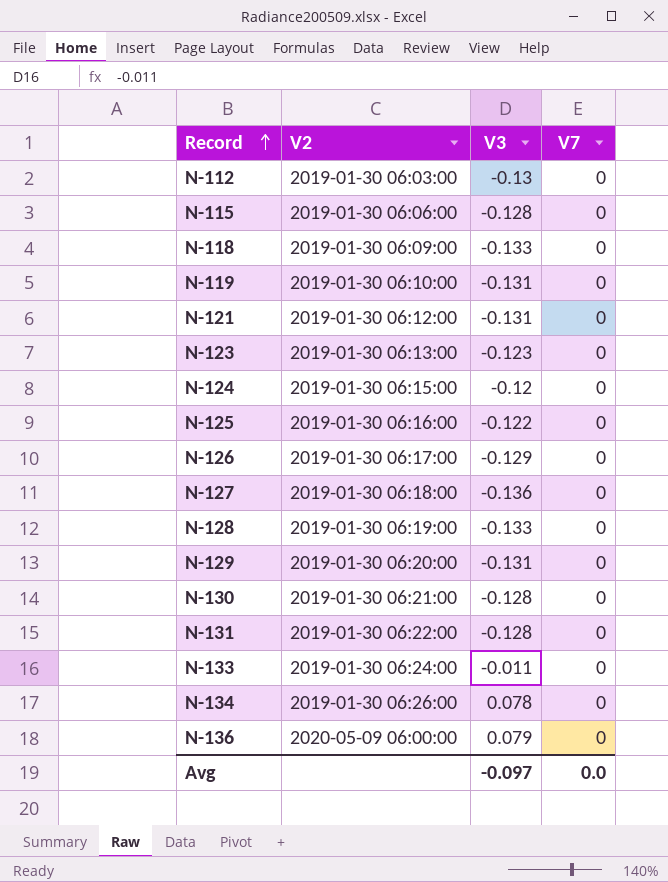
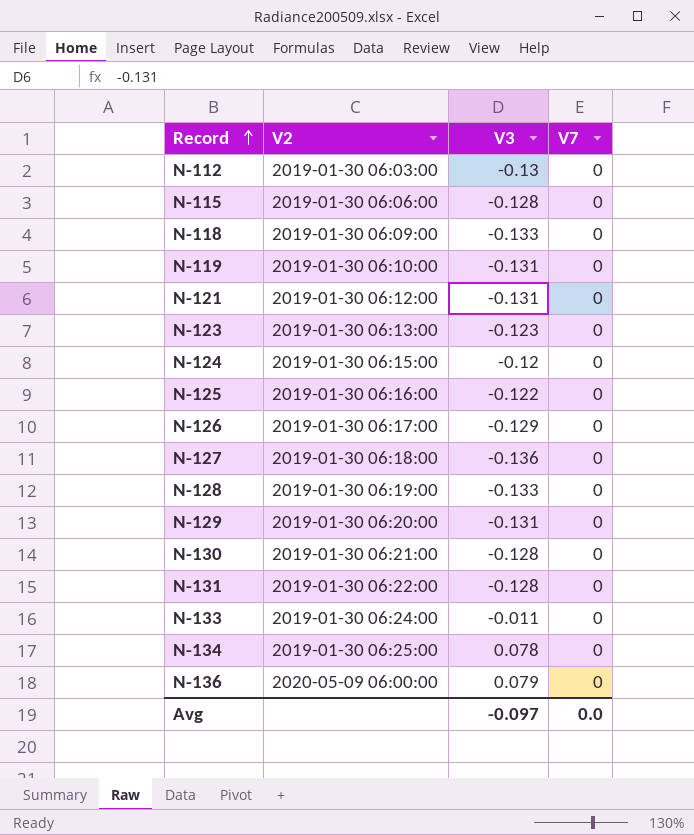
N-134 | V2: 2019-01-30 06:26:00 -> 2019-01-30 06:25:00

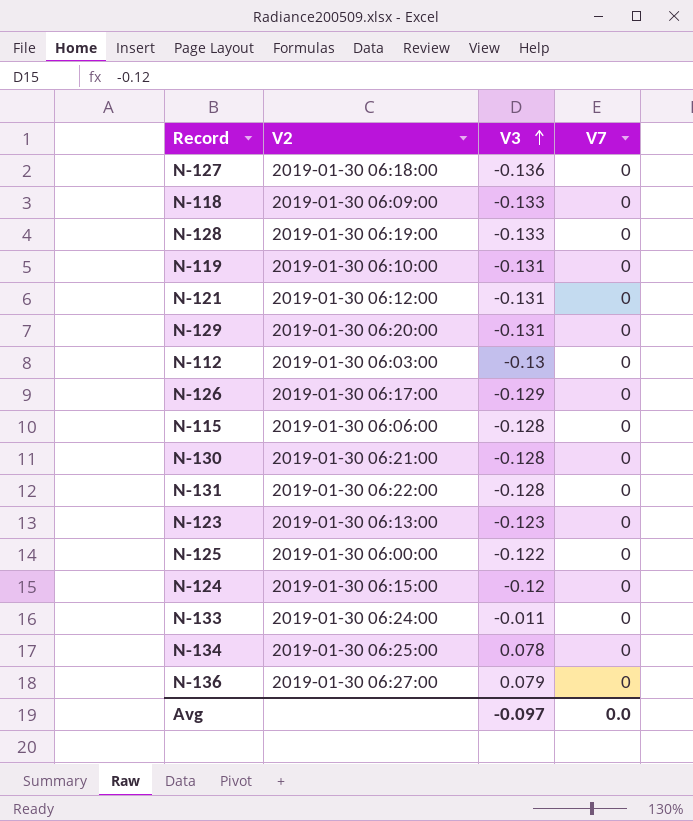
row order: Record ascending -> V3 ascending
N-125 | V2: 2019-01-30 06:16:00 -> 2019-01-30 06:00:00
N-136 | V2: 2020-05-09 06:00:00 -> 2019-01-30 06:27:00

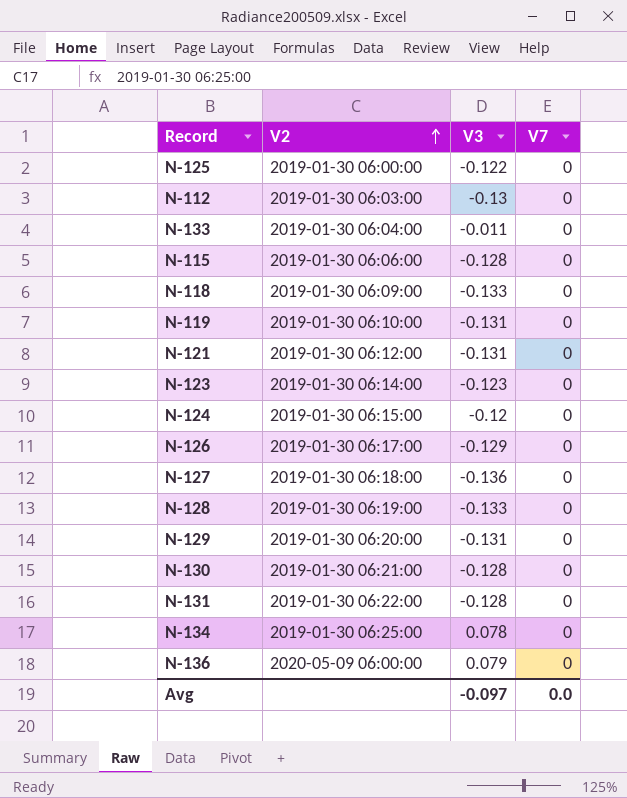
row order: V3 ascending -> V2 ascending
N-133 | V2: 2019-01-30 06:24:00 -> 2019-01-30 06:04:00
N-123 | V2: 2019-01-30 06:13:00 -> 2019-01-30 06:14:00
N-136 | V2: 2019-01-30 06:27:00 -> 2020-05-09 06:00:00

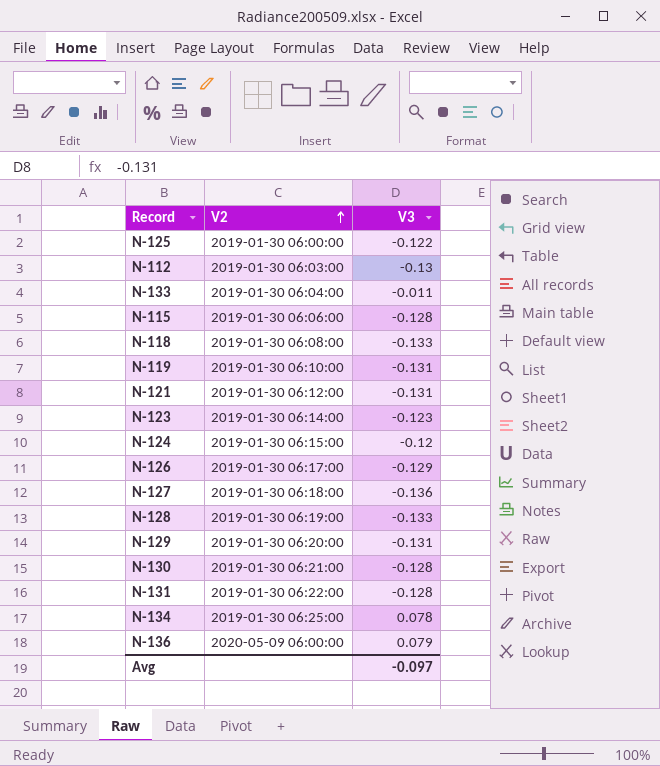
column V7 | position: 4 -> none
N-118 | V2: 2019-01-30 06:09:00 -> 2019-01-30 06:08:00

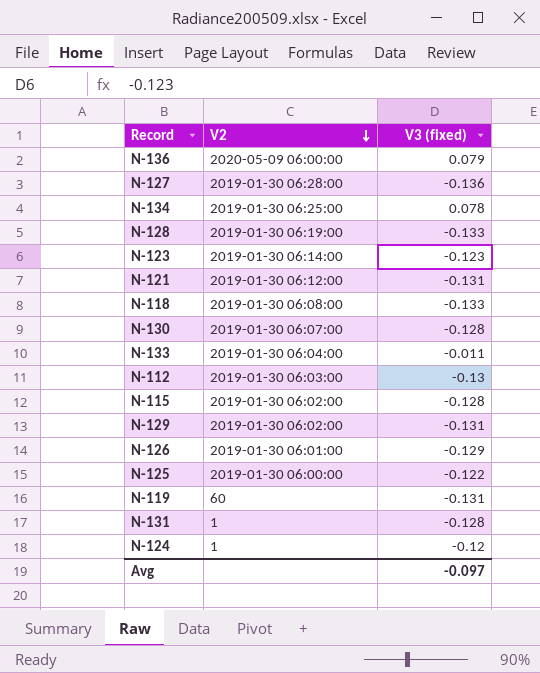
row order: V2 ascending -> V2 descending
column name: V3 -> V3 (fixed)
N-127 | V2: 2019-01-30 06:18:00 -> 2019-01-30 06:28:00
N-130 | V2: 2019-01-30 06:21:00 -> 2019-01-30 06:07:00
N-115 | V2: 2019-01-30 06:06:00 -> 2019-01-30 06:02:00
N-129 | V2: 2019-01-30 06:20:00 -> 2019-01-30 06:02:00
N-126 | V2: 2019-01-30 06:17:00 -> 2019-01-30 06:01:00
N-119 | V2: 2019-01-30 06:10:00 -> 60
N-131 | V2: 2019-01-30 06:22:00 -> 1
N-124 | V2: 2019-01-30 06:15:00 -> 1

